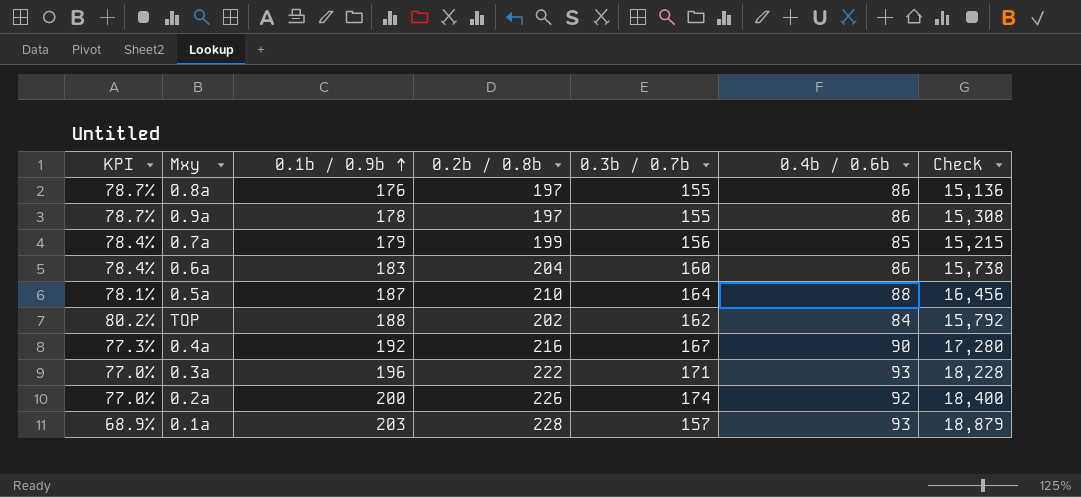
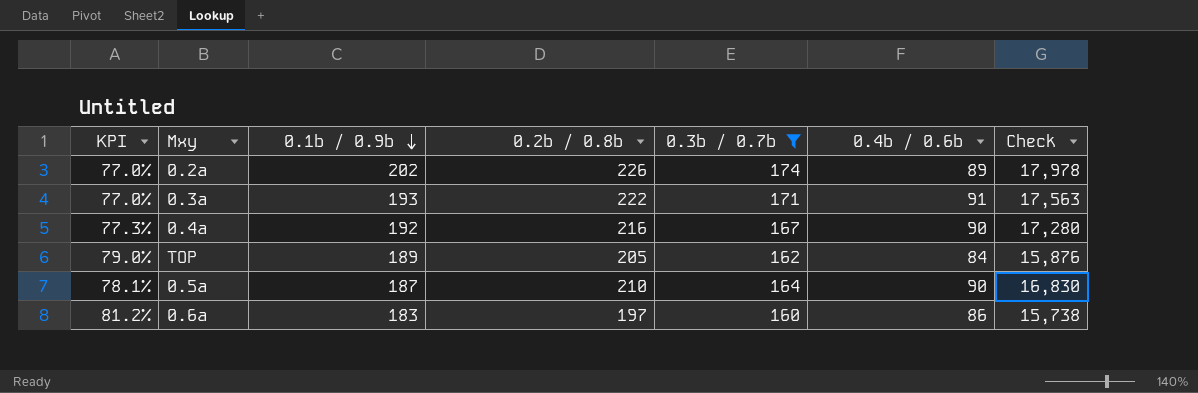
filter: none -> 0.3b / 0.7b >= 160
row order: 0.1b / 0.9b ascending -> 0.1b / 0.9b descending
0.2a | 0.1b / 0.9b: 200 -> 202
0.2a | 0.4b / 0.6b: 92 -> 89
0.2a | Check: 18,400 -> 17,978
0.3a | 0.1b / 0.9b: 196 -> 193
0.3a | 0.4b / 0.6b: 93 -> 91
0.3a | Check: 18,228 -> 17,563
TOP | KPI: 80.2% -> 79.0%
TOP | 0.1b / 0.9b: 188 -> 189
TOP | 0.2b / 0.8b: 202 -> 205
TOP | Check: 15,792 -> 15,876
0.5a | 0.4b / 0.6b: 88 -> 90
0.5a | Check: 16,456 -> 16,830
0.6a | KPI: 78.4% -> 81.2%
0.6a | 0.2b / 0.8b: 204 -> 197

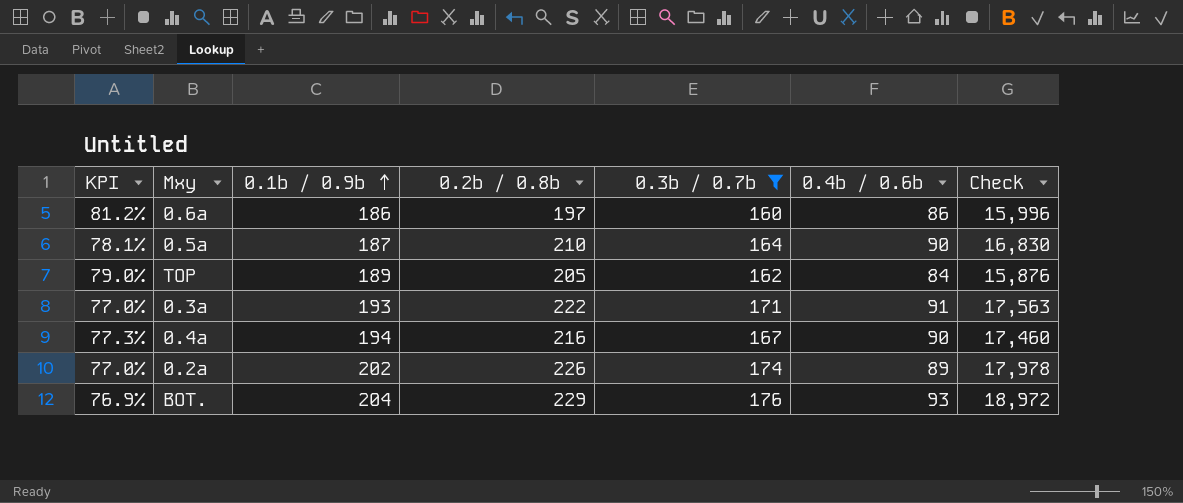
row order: 0.1b / 0.9b descending -> 0.1b / 0.9b ascending
0.6a | 0.1b / 0.9b: 183 -> 186
0.6a | Check: 15,738 -> 15,996
0.4a | 0.1b / 0.9b: 192 -> 194
0.4a | Check: 17,280 -> 17,460
row BOT.: none -> 76.9% | 204 | 229 | 176 | 93 | 18,972

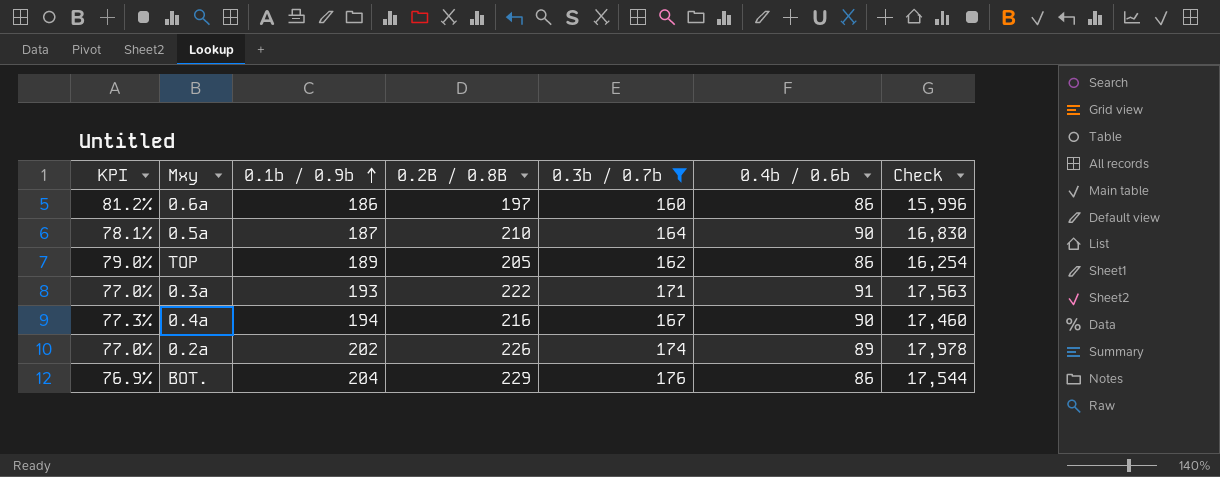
column name: 0.2b / 0.8b -> 0.2B / 0.8B
TOP | 0.4b / 0.6b: 84 -> 86
TOP | Check: 15,876 -> 16,254
BOT. | 0.4b / 0.6b: 93 -> 86
BOT. | Check: 18,972 -> 17,544

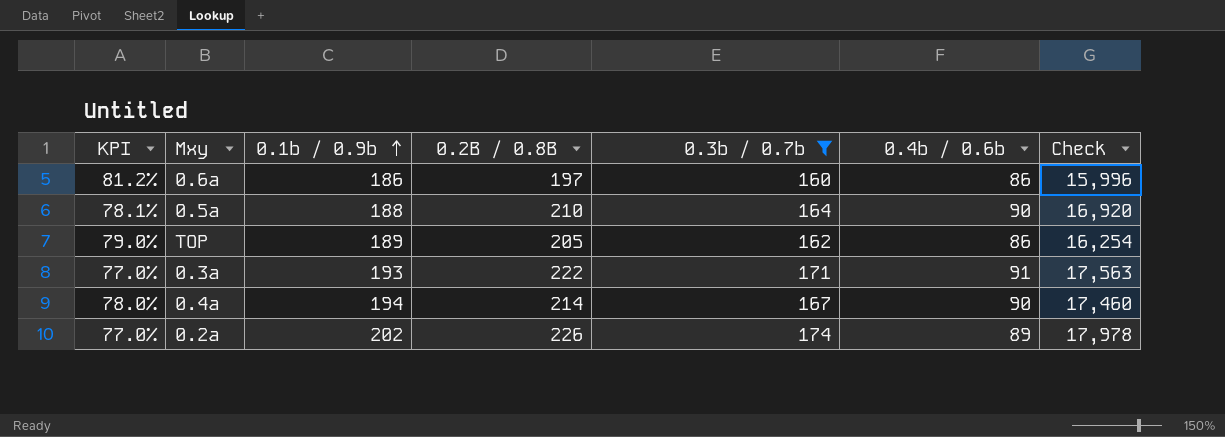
row BOT.: 76.9% | 204 | 229 | 176 | 86 | 17,544 -> none
0.5a | 0.1b / 0.9b: 187 -> 188
0.5a | Check: 16,830 -> 16,920
0.4a | KPI: 77.3% -> 78.0%
0.4a | 0.2B / 0.8B: 216 -> 214

